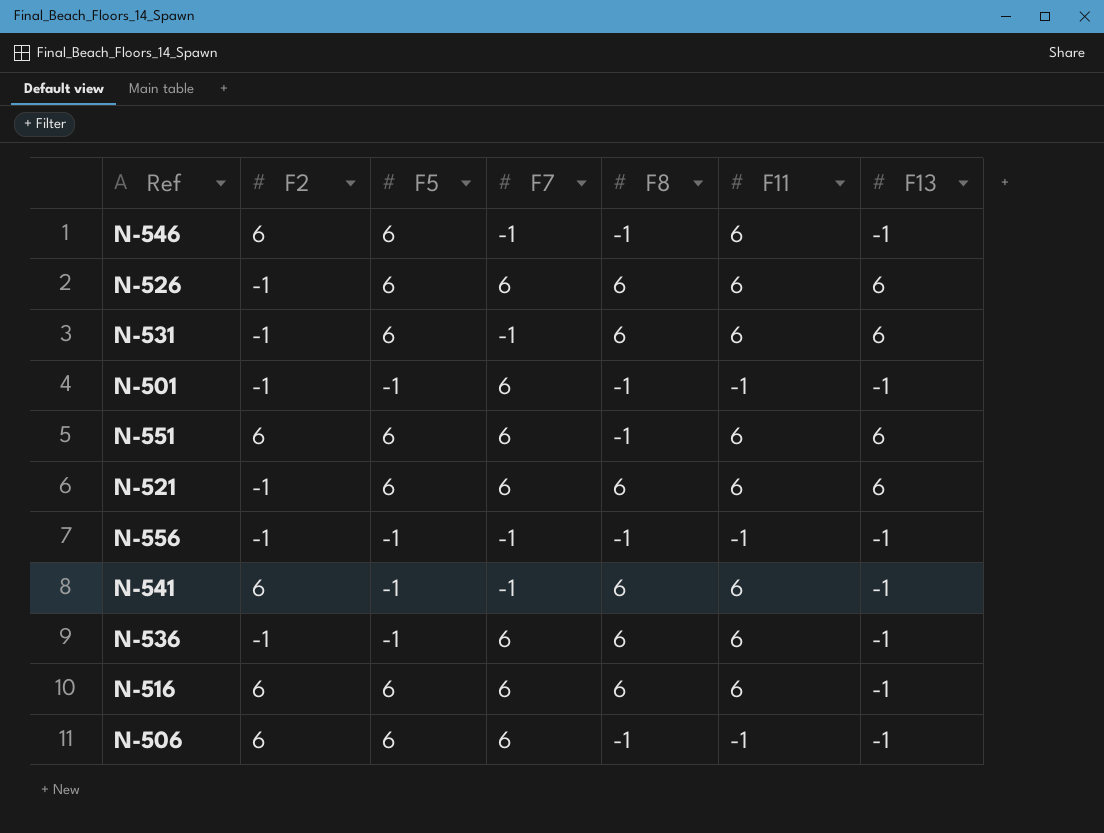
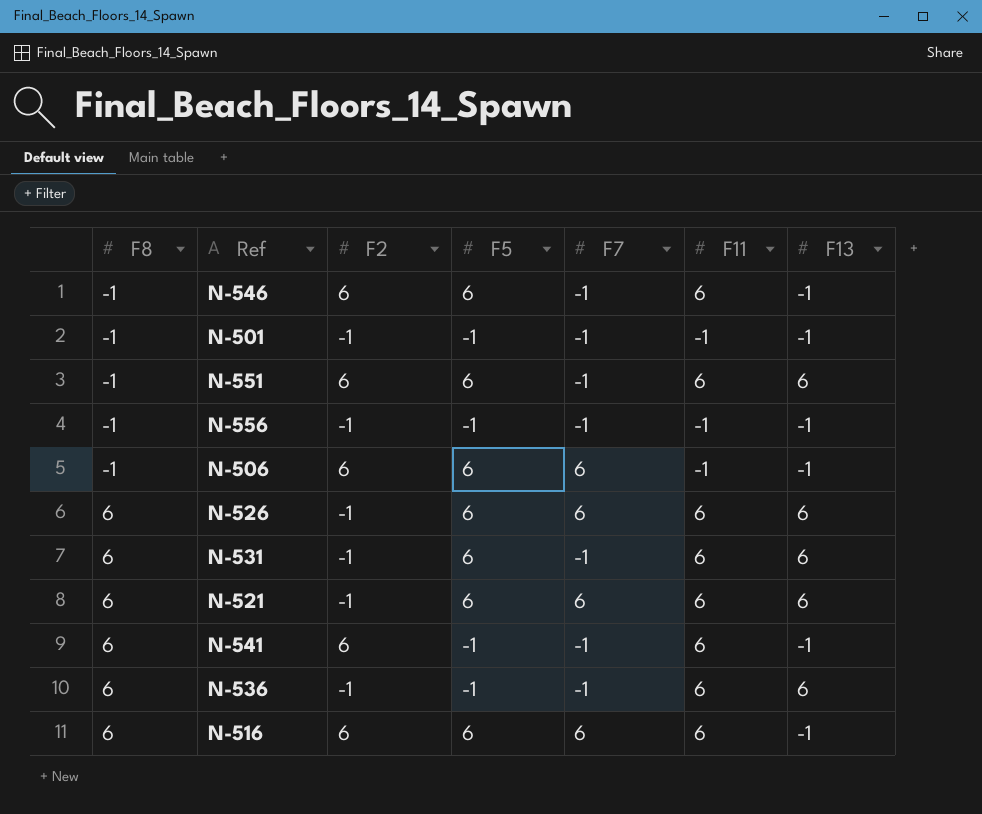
row order: none -> F8 ascending
column F8 | position: 5 -> 1
N-501 | F7: 6 -> -1
N-551 | F7: 6 -> -1
N-536 | F7: 6 -> -1
N-536 | F13: -1 -> 6

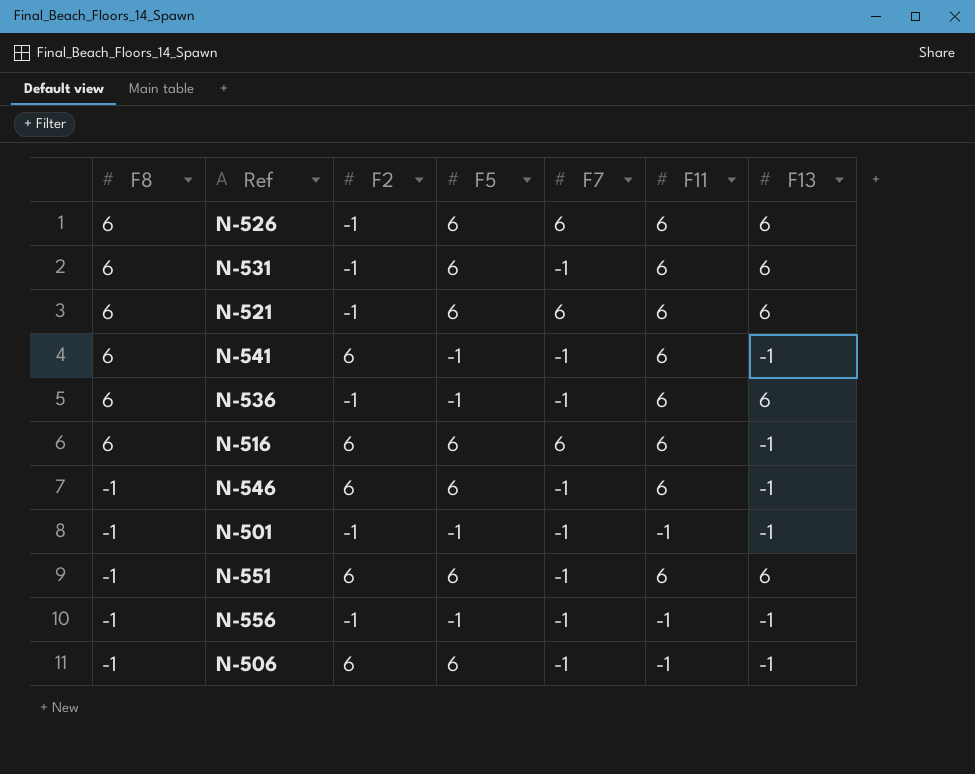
row order: F8 ascending -> F8 descending
N-506 | F7: 6 -> -1

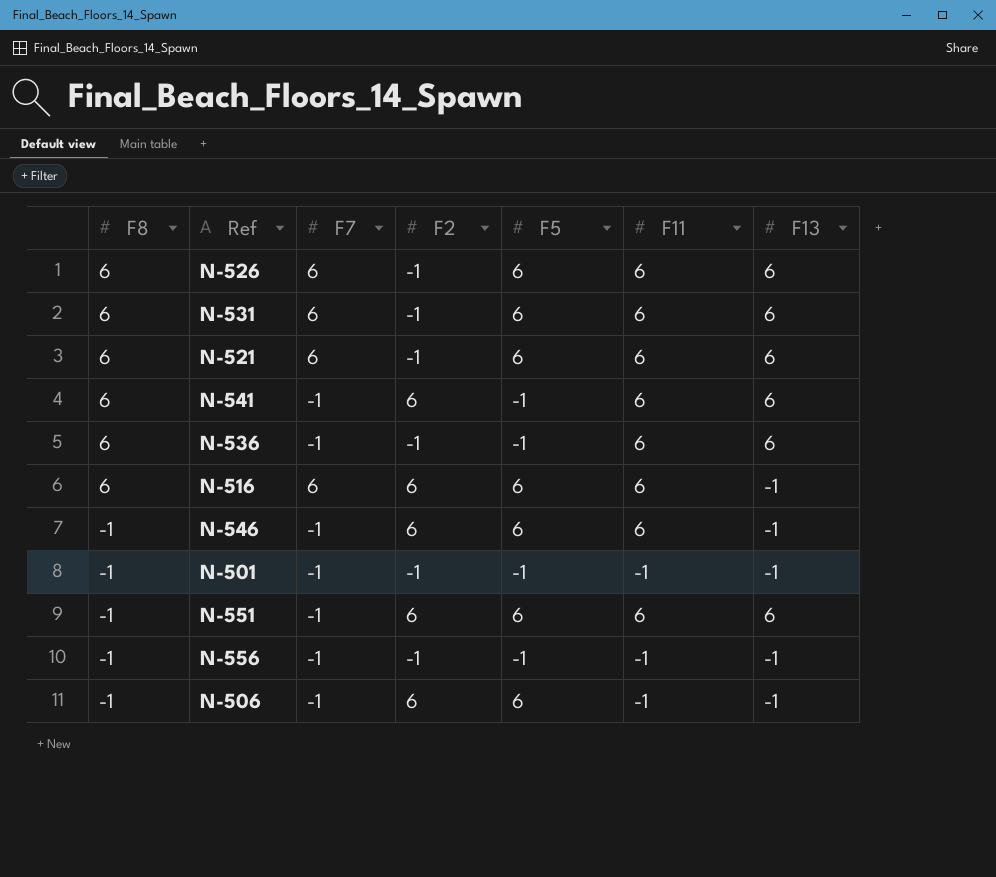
column F7 | position: 5 -> 3
N-531 | F7: -1 -> 6
N-541 | F13: -1 -> 6

